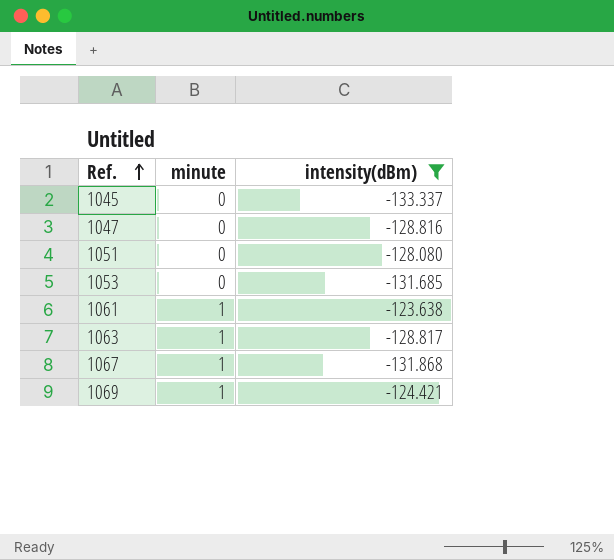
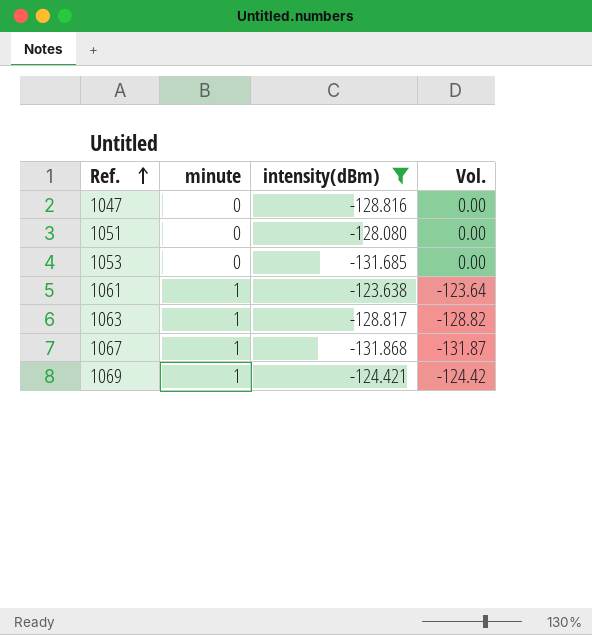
column Vol. | formula: none -> [minute] * [intensity(dBm)]
row 1045: 0 | -133.337 -> none

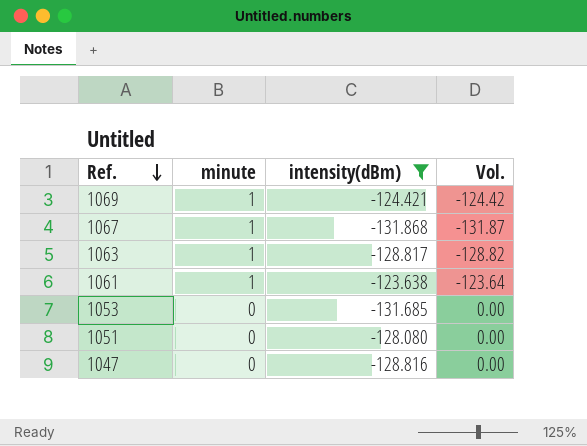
row order: Ref. ascending -> Ref. descending

